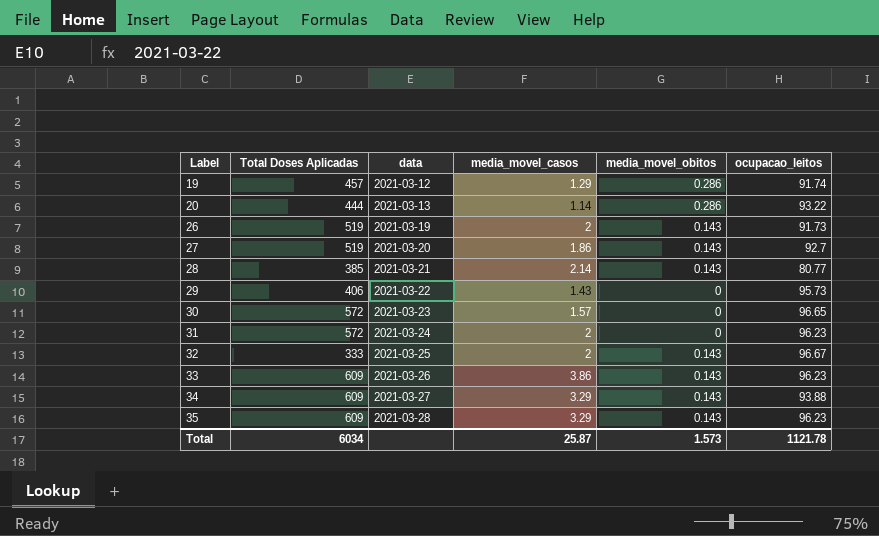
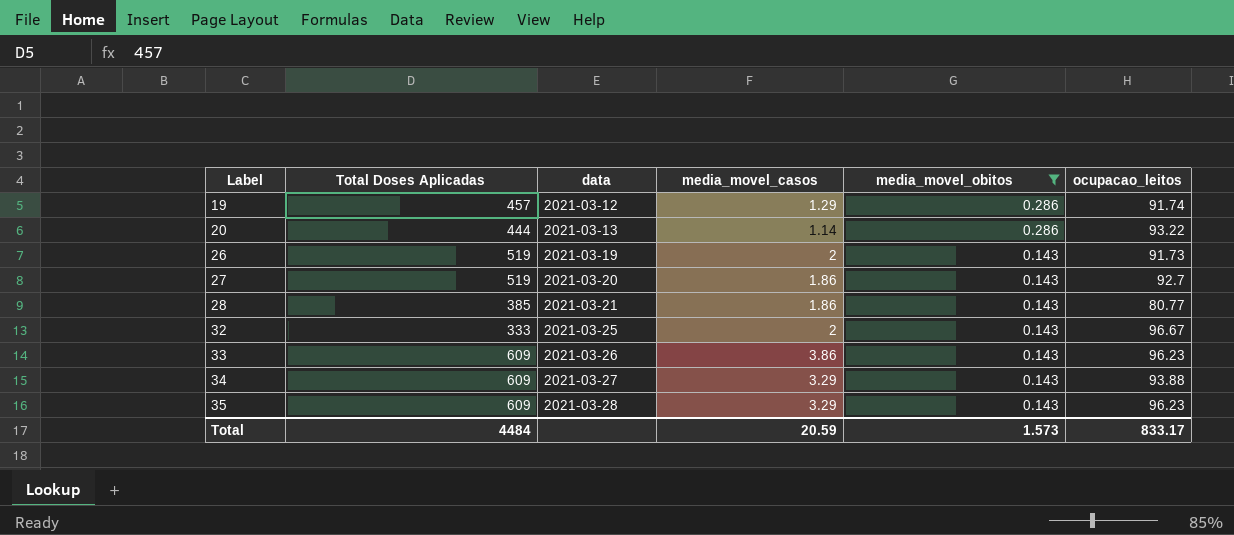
filter: none -> media_movel_obitos != 0
28 | media_movel_casos: 2.14 -> 1.86
Total | Total Doses Aplicadas: 6034 -> 4484
Total | media_movel_casos: 25.87 -> 20.59
Total | ocupacao_leitos: 1121.78 -> 833.17

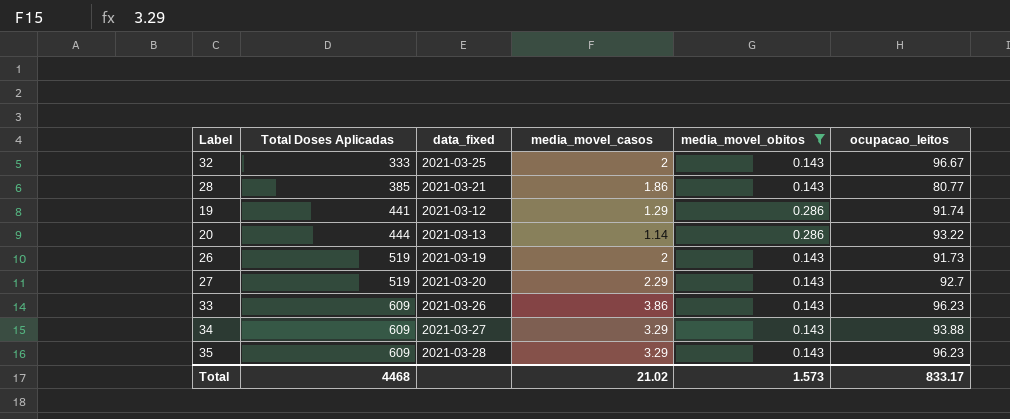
row order: Label ascending -> Total Doses Aplicadas ascending
column name: data -> data_fixed
19 | Total Doses Aplicadas: 457 -> 441
27 | media_movel_casos: 1.86 -> 2.29
Total | Total Doses Aplicadas: 4484 -> 4468
Total | media_movel_casos: 20.59 -> 21.02

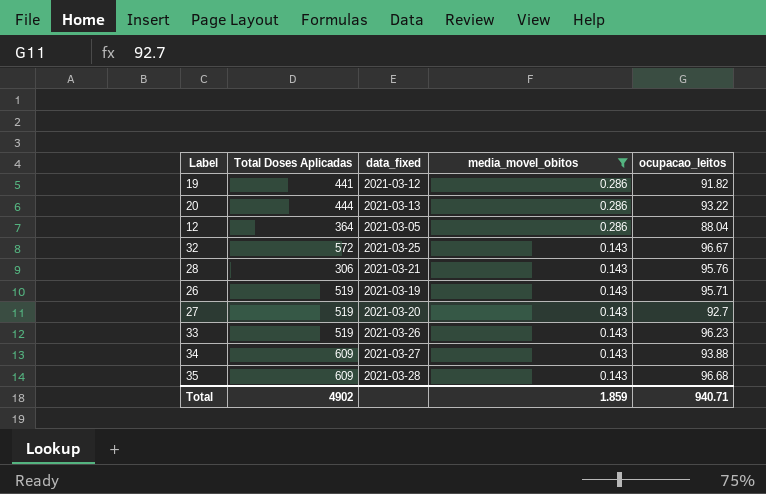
row order: Total Doses Aplicadas ascending -> media_movel_obitos descending
column media_movel_casos | position: 4 -> none
19 | ocupacao_leitos: 91.74 -> 91.82
row 12: none -> 364 | 2021-03-05 | 0.286 | 88.04
32 | Total Doses Aplicadas: 333 -> 572
28 | Total Doses Aplicadas: 385 -> 306
28 | ocupacao_leitos: 80.77 -> 95.76
26 | ocupacao_leitos: 91.73 -> 95.71
33 | Total Doses Aplicadas: 609 -> 519
35 | ocupacao_leitos: 96.23 -> 96.68
Total | Total Doses Aplicadas: 4468 -> 4902
Total | media_movel_obitos: 1.573 -> 1.859
Total | ocupacao_leitos: 833.17 -> 940.71

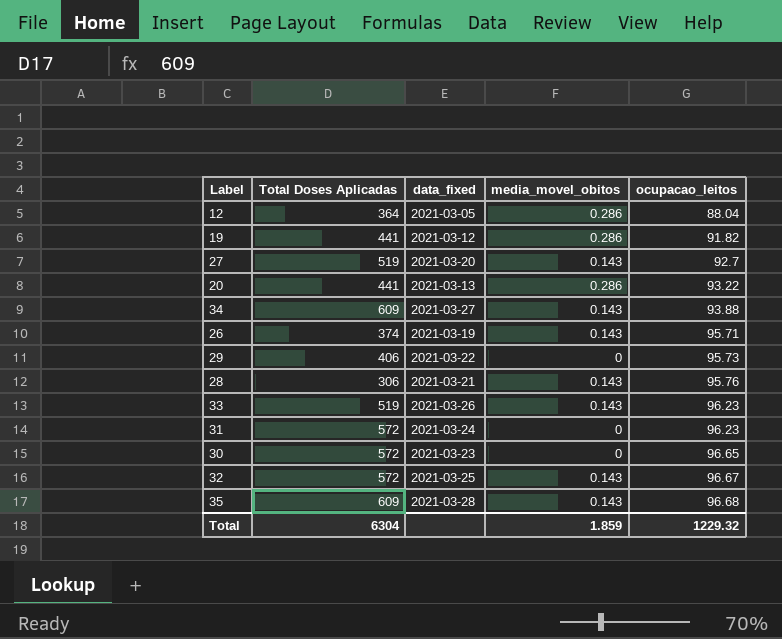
filter: media_movel_obitos != 0 -> none
row order: media_movel_obitos descending -> ocupacao_leitos ascending
20 | Total Doses Aplicadas: 444 -> 441
26 | Total Doses Aplicadas: 519 -> 374
Total | Total Doses Aplicadas: 4902 -> 6304
Total | ocupacao_leitos: 940.71 -> 1229.32

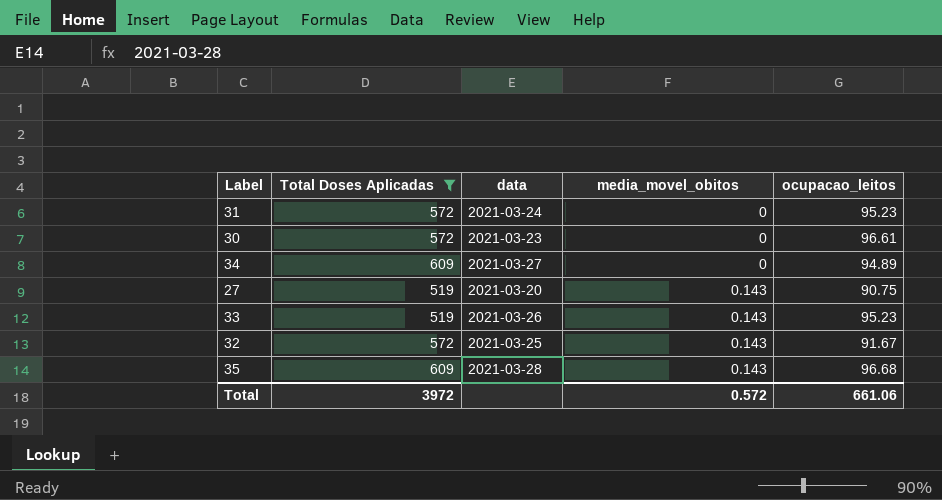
filter: none -> Total Doses Aplicadas >= 519
row order: ocupacao_leitos ascending -> media_movel_obitos ascending
column name: data_fixed -> data
31 | ocupacao_leitos: 96.23 -> 95.23
30 | ocupacao_leitos: 96.65 -> 96.61
34 | media_movel_obitos: 0.143 -> 0
34 | ocupacao_leitos: 93.88 -> 94.89
27 | ocupacao_leitos: 92.7 -> 90.75
33 | ocupacao_leitos: 96.23 -> 95.23
32 | ocupacao_leitos: 96.67 -> 91.67
Total | Total Doses Aplicadas: 6304 -> 3972
Total | media_movel_obitos: 1.859 -> 0.572
Total | ocupacao_leitos: 1229.32 -> 661.06

